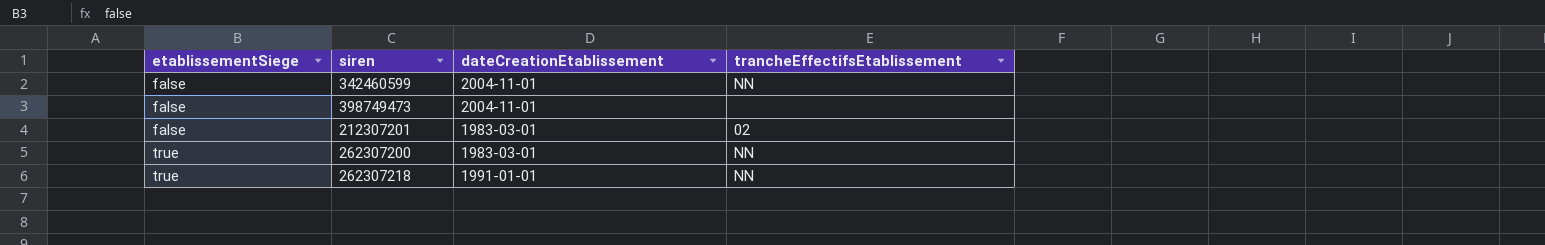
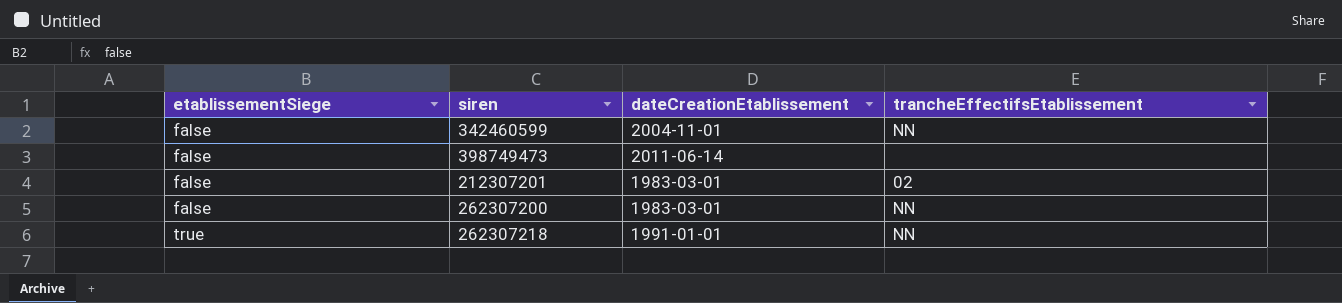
398749473 | dateCreationEtablissement: 2004-11-01 -> 2011-06-14
262307200 | etablissementSiege: true -> false

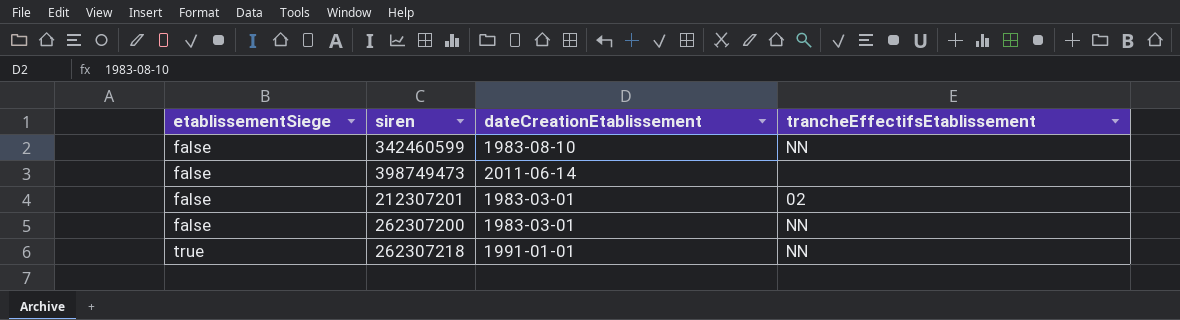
342460599 | dateCreationEtablissement: 2004-11-01 -> 1983-08-10

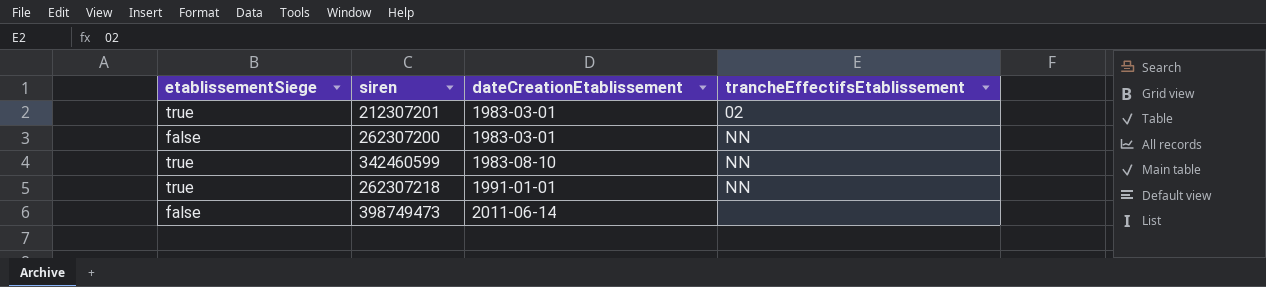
row order: etablissementSiege ascending -> dateCreationEtablissement ascending
212307201 | etablissementSiege: false -> true
342460599 | etablissementSiege: false -> true

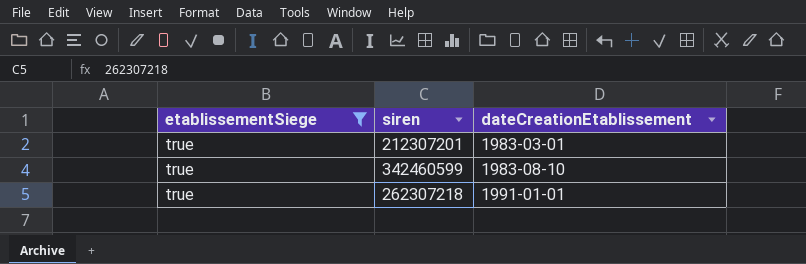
filter: none -> etablissementSiege = true
column trancheEffectifsEtablissement | position: 4 -> none

